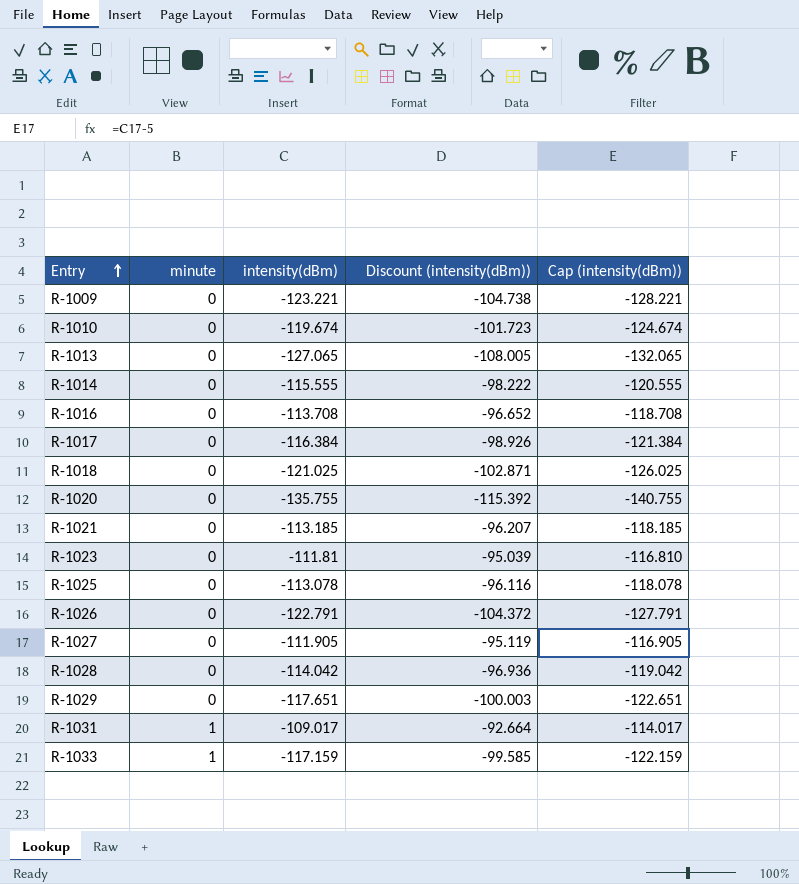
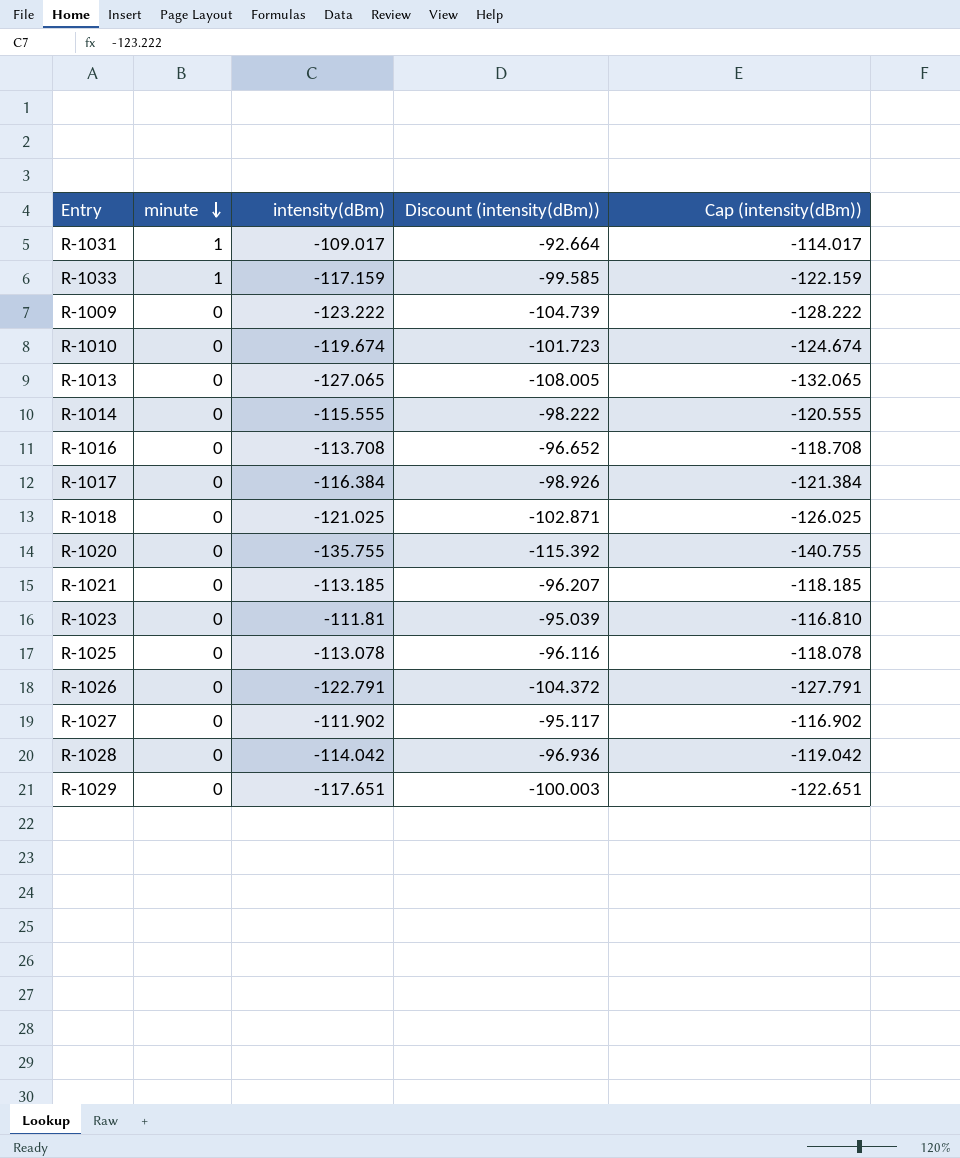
row order: Entry ascending -> minute descending
R-1009 | intensity(dBm): -123.221 -> -123.222
R-1009 | Discount (intensity(dBm)): -104.738 -> -104.739
R-1009 | Cap (intensity(dBm)): -128.221 -> -128.222
R-1027 | intensity(dBm): -111.905 -> -111.902
R-1027 | Discount (intensity(dBm)): -95.119 -> -95.117
R-1027 | Cap (intensity(dBm)): -116.905 -> -116.902

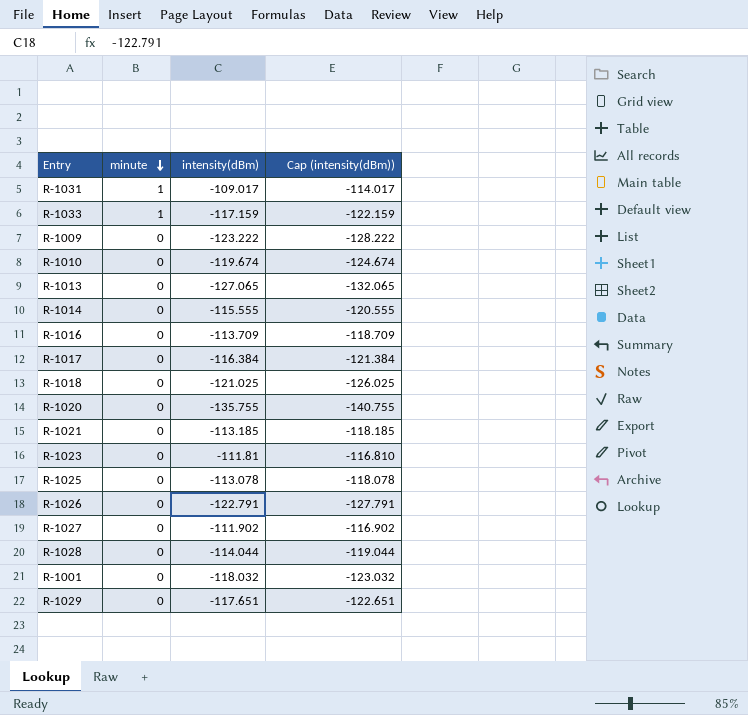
column Discount (intensity(dBm)) | formula: [intensity(dBm)] * 0.85 -> none
R-1016 | intensity(dBm): -113.708 -> -113.709
R-1016 | Cap (intensity(dBm)): -118.708 -> -118.709
R-1028 | intensity(dBm): -114.042 -> -114.044
R-1028 | Cap (intensity(dBm)): -119.042 -> -119.044
row R-1001: none -> 0 | -118.032 | -123.032

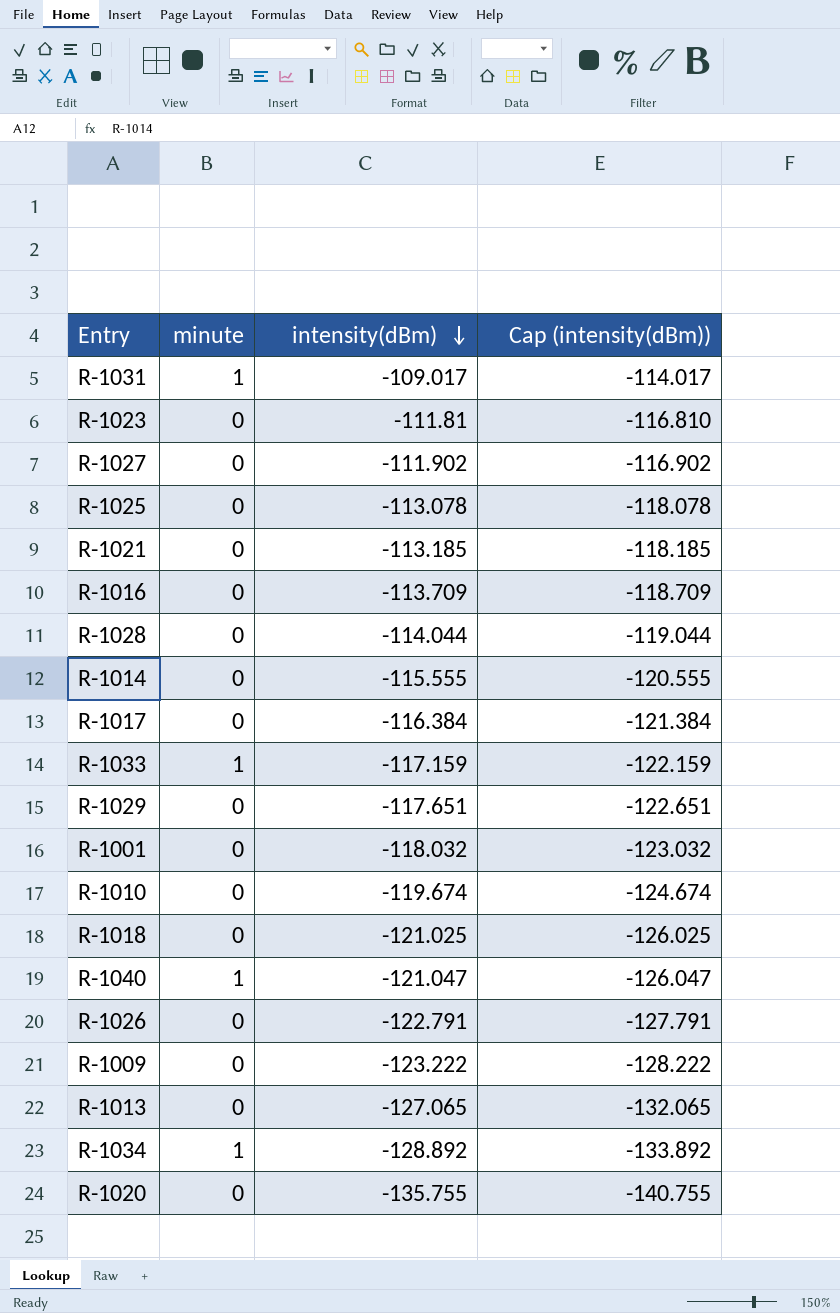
row order: minute descending -> intensity(dBm) descending
row R-1040: none -> 1 | -121.047 | -126.047
row R-1034: none -> 1 | -128.892 | -133.892

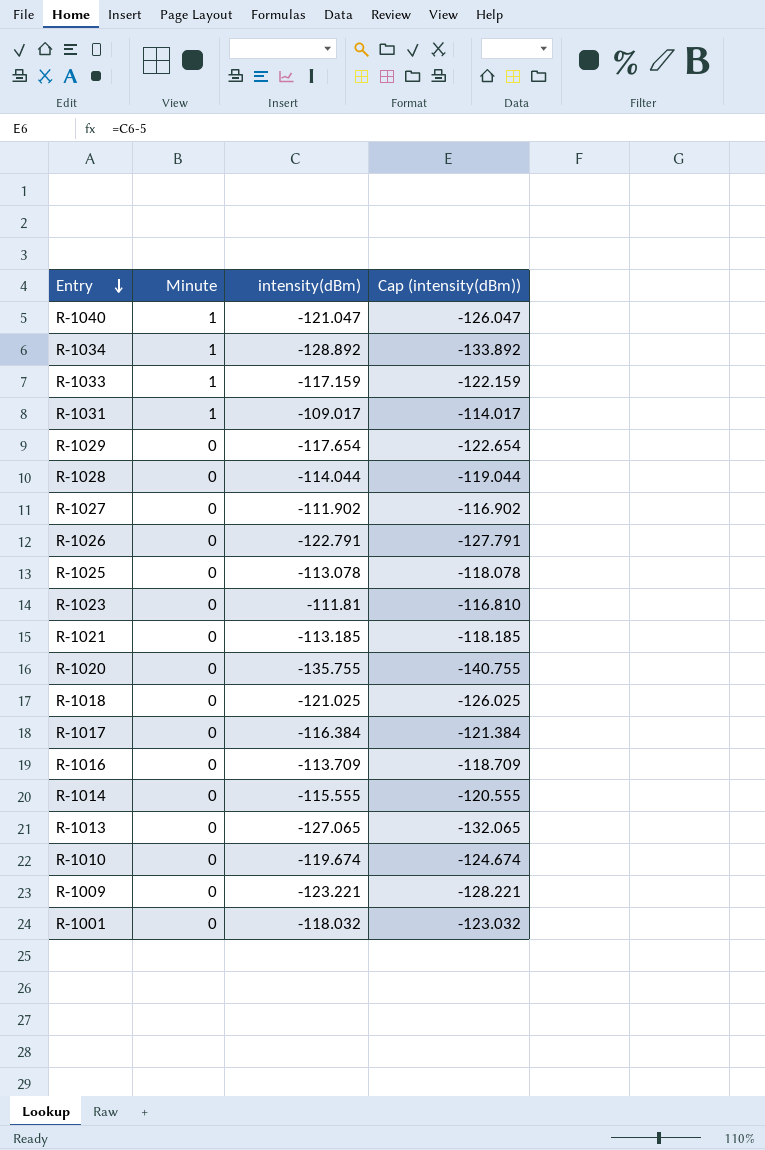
row order: intensity(dBm) descending -> Entry descending
column name: minute -> Minute
R-1029 | intensity(dBm): -117.651 -> -117.654
R-1029 | Cap (intensity(dBm)): -122.651 -> -122.654
R-1009 | intensity(dBm): -123.222 -> -123.221
R-1009 | Cap (intensity(dBm)): -128.222 -> -128.221

